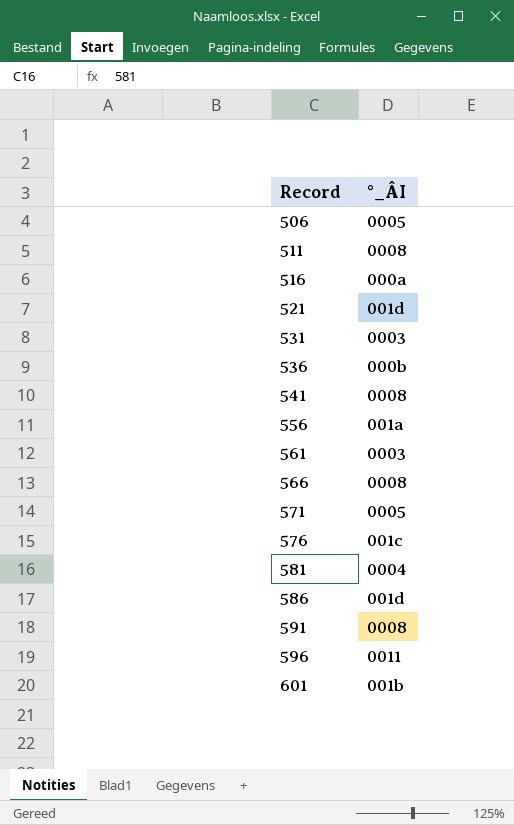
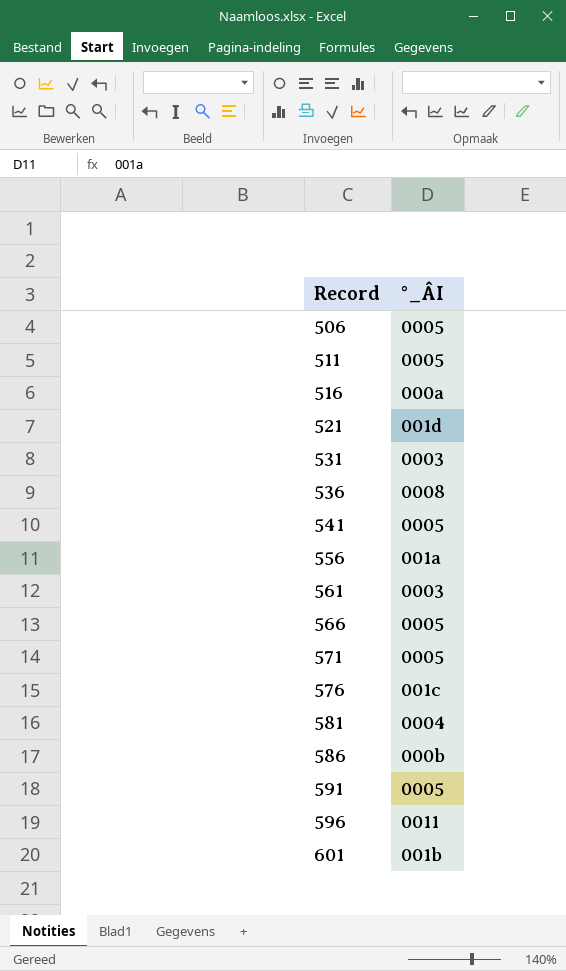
511 | °_ÂI: 0008 -> 0005
536 | °_ÂI: 000b -> 0008
541 | °_ÂI: 0008 -> 0005
566 | °_ÂI: 0008 -> 0005
586 | °_ÂI: 001d -> 000b
591 | °_ÂI: 0008 -> 0005

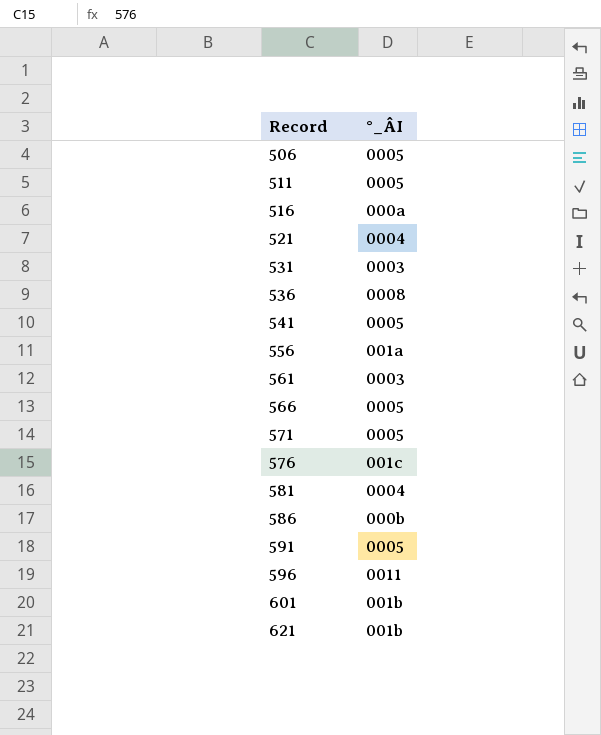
521 | °_ÂI: 001d -> 0004
row 621: none -> 001b

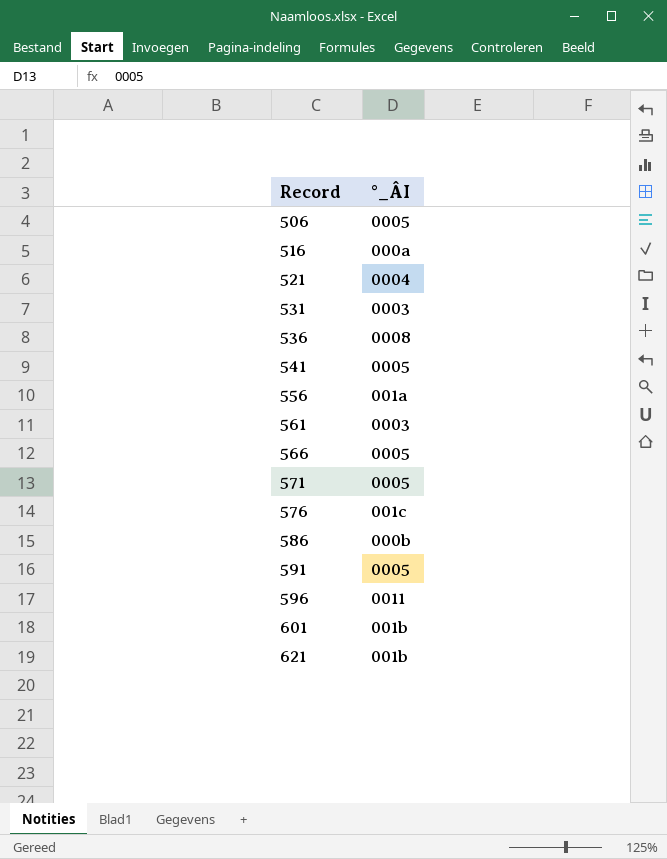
row 511: 0005 -> none
row 581: 0004 -> none

